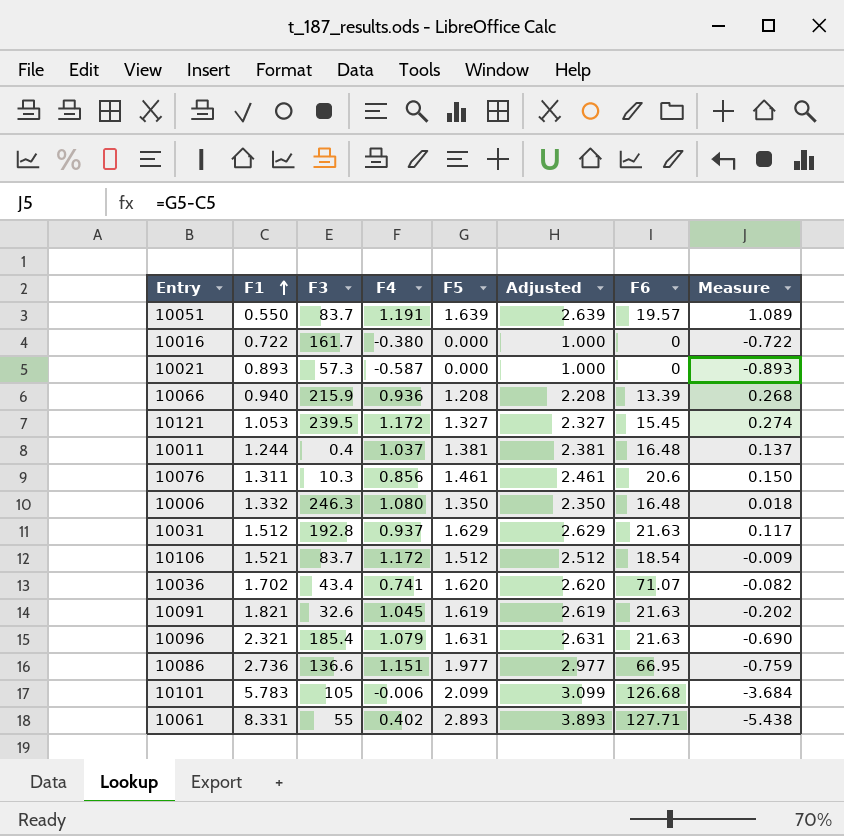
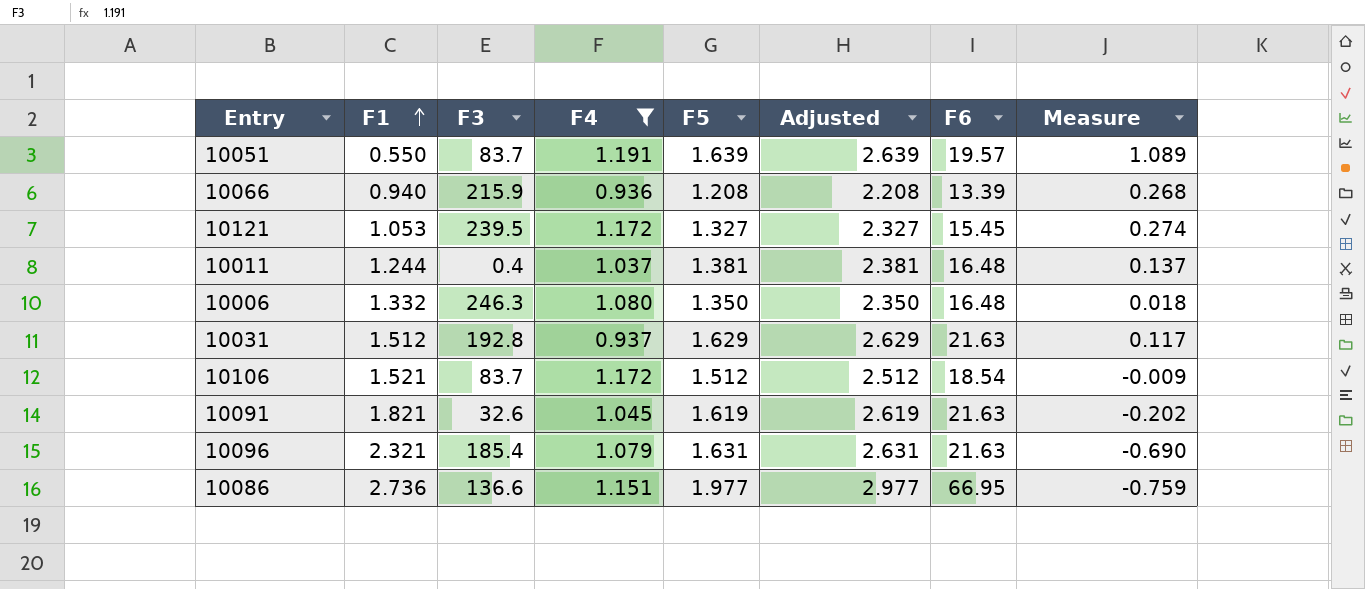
filter: none -> F4 >= 0.936

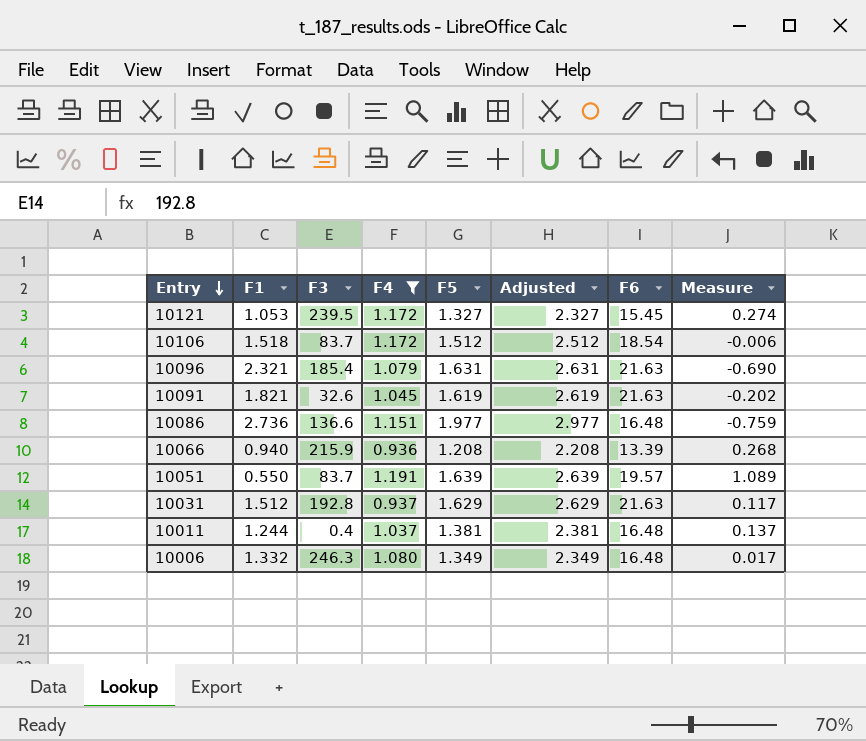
row order: F1 ascending -> Entry descending
10106 | F1: 1.521 -> 1.518
10106 | Measure: -0.009 -> -0.006
10086 | F6: 66.95 -> 16.48
10006 | F5: 1.350 -> 1.349
10006 | Adjusted: 2.350 -> 2.349
10006 | Measure: 0.018 -> 0.017

